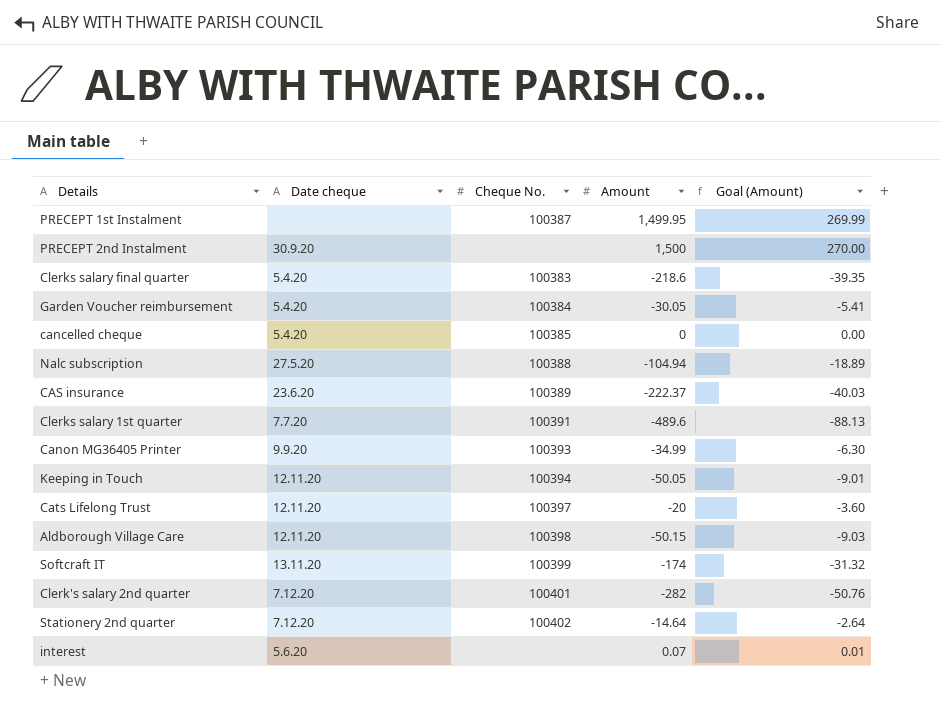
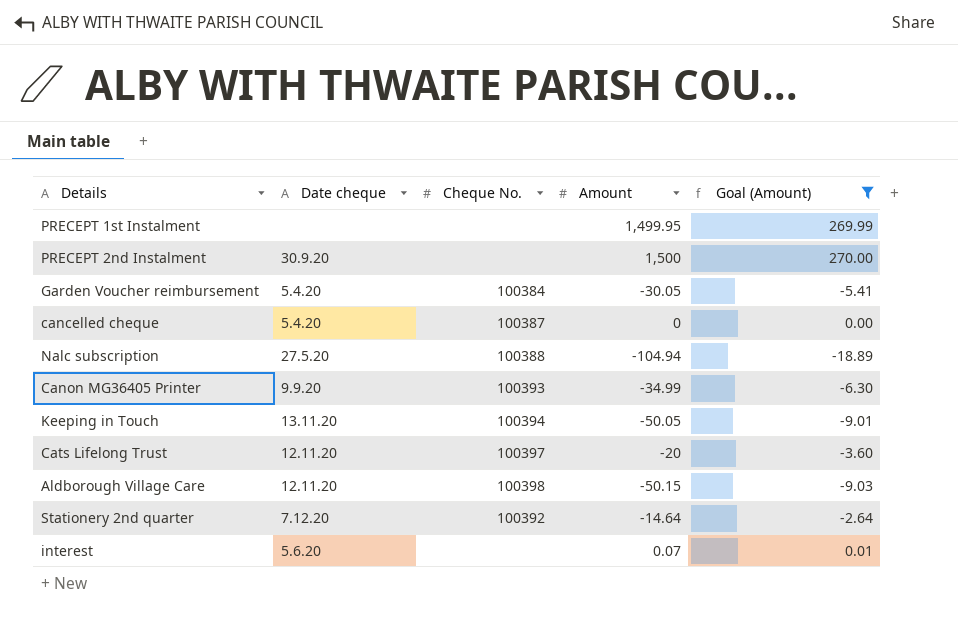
filter: none -> Goal (Amount) >= -18.89
PRECEPT 1st Instalment | Cheque No.: 100387 -> none
cancelled cheque | Cheque No.: 100385 -> 100387
Keeping in Touch | Date cheque: 12.11.20 -> 13.11.20
Stationery 2nd quarter | Cheque No.: 100402 -> 100392

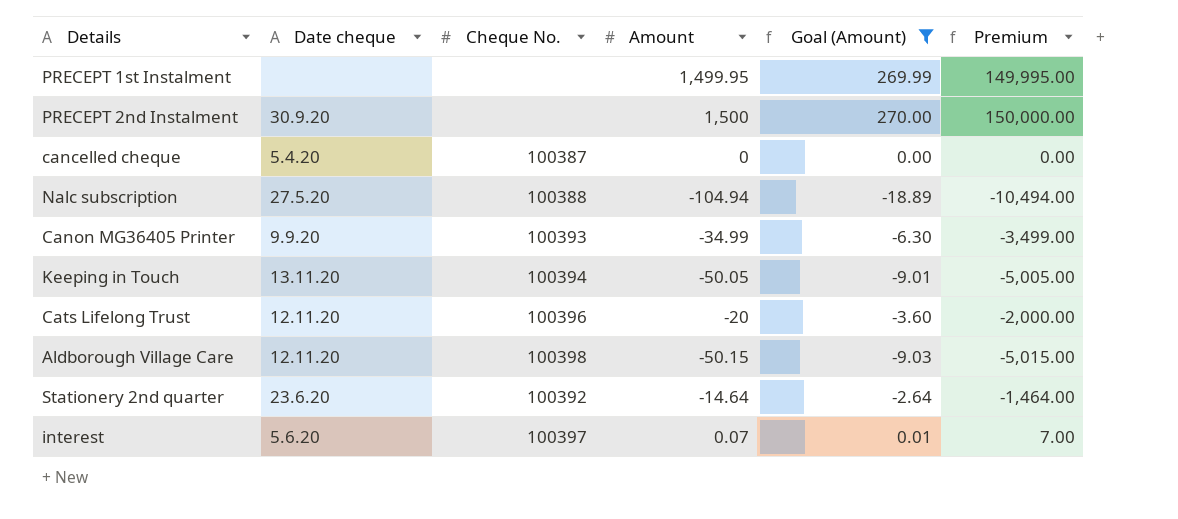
column Premium | formula: none -> [Amount] * 100
row Garden Voucher reimbursement: 5.4.20 | 100384 | -30.05 | -5.41 -> none
Cats Lifelong Trust | Cheque No.: 100397 -> 100396
Stationery 2nd quarter | Date cheque: 7.12.20 -> 23.6.20
interest | Cheque No.: none -> 100397

